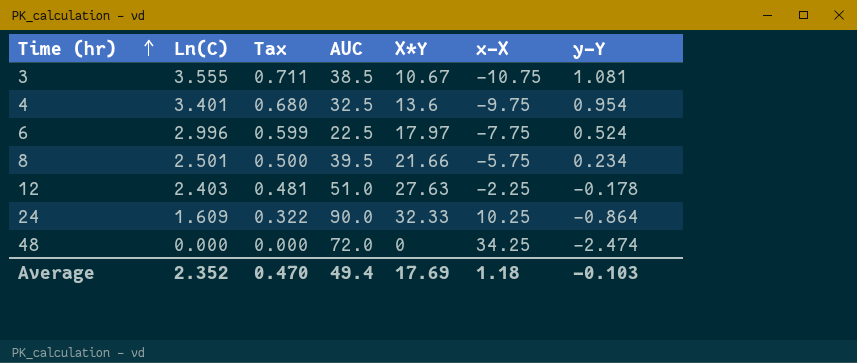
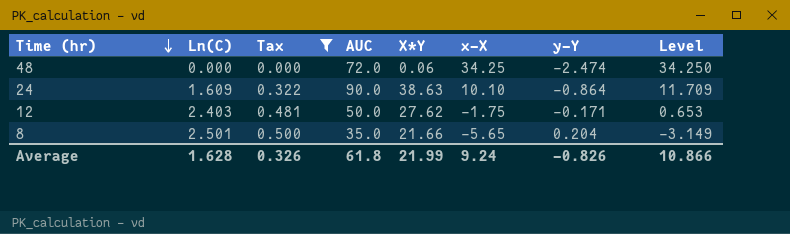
filter: none -> Tax <= 0.500
row order: Time (hr) ascending -> Time (hr) descending
column Level | formula: none -> [Ln(C)] + [x-X]
48 | X*Y: 0 -> 0.06
24 | X*Y: 32.33 -> 38.63
24 | x-X: 10.25 -> 10.10
12 | AUC: 51.0 -> 50.0
12 | X*Y: 27.63 -> 27.62
12 | x-X: -2.25 -> -1.75
12 | y-Y: -0.178 -> -0.171
8 | AUC: 39.5 -> 35.0
8 | x-X: -5.75 -> -5.65
8 | y-Y: 0.234 -> 0.204
Average | Ln(C): 2.352 -> 1.628
Average | Tax: 0.470 -> 0.326
Average | AUC: 49.4 -> 61.8
Average | X*Y: 17.69 -> 21.99
Average | x-X: 1.18 -> 9.24
Average | y-Y: -0.103 -> -0.826

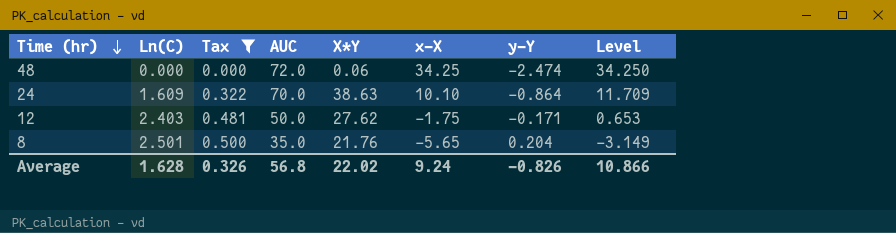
24 | AUC: 90.0 -> 70.0
8 | X*Y: 21.66 -> 21.76
Average | AUC: 61.8 -> 56.8
Average | X*Y: 21.99 -> 22.02

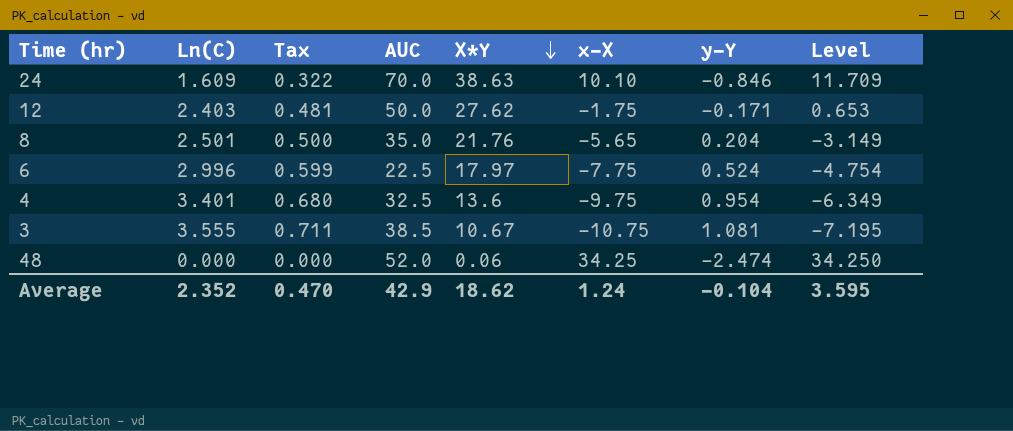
filter: Tax <= 0.500 -> none
row order: Time (hr) descending -> X*Y descending
24 | y-Y: -0.864 -> -0.846
48 | AUC: 72.0 -> 52.0
Average | Ln(C): 1.628 -> 2.352
Average | Tax: 0.326 -> 0.470
Average | AUC: 56.8 -> 42.9
Average | X*Y: 22.02 -> 18.62
Average | x-X: 9.24 -> 1.24
Average | y-Y: -0.826 -> -0.104
Average | Level: 10.866 -> 3.595

